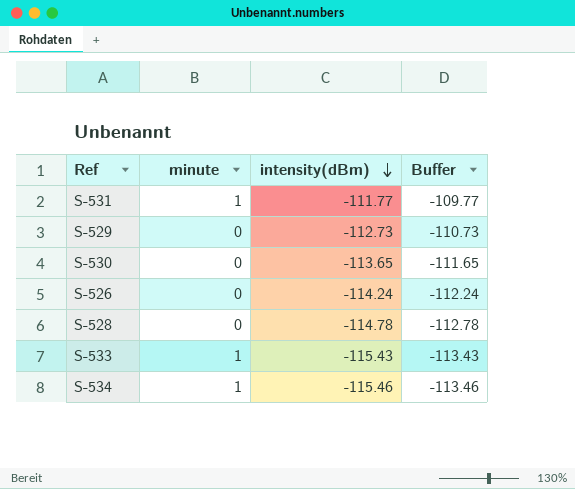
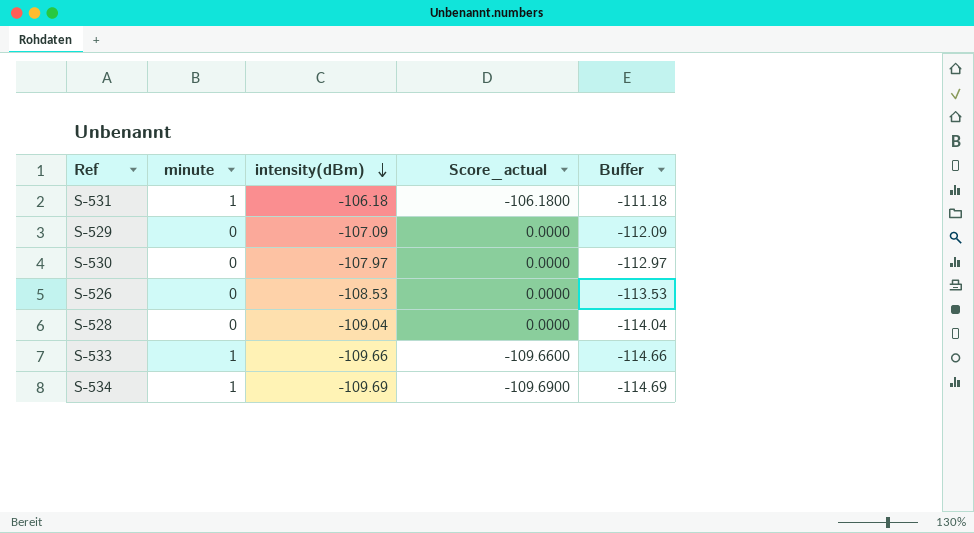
column Score_actual | formula: none -> [minute] * [intensity(dBm)]
column Buffer | formula: [intensity(dBm)] + 2 -> [intensity(dBm)] - 5
S-531 | intensity(dBm): -111.77 -> -106.18
S-529 | intensity(dBm): -112.73 -> -107.09
S-530 | intensity(dBm): -113.65 -> -107.97
S-526 | intensity(dBm): -114.24 -> -108.53
S-528 | intensity(dBm): -114.78 -> -109.04
S-533 | intensity(dBm): -115.43 -> -109.66
S-534 | intensity(dBm): -115.46 -> -109.69

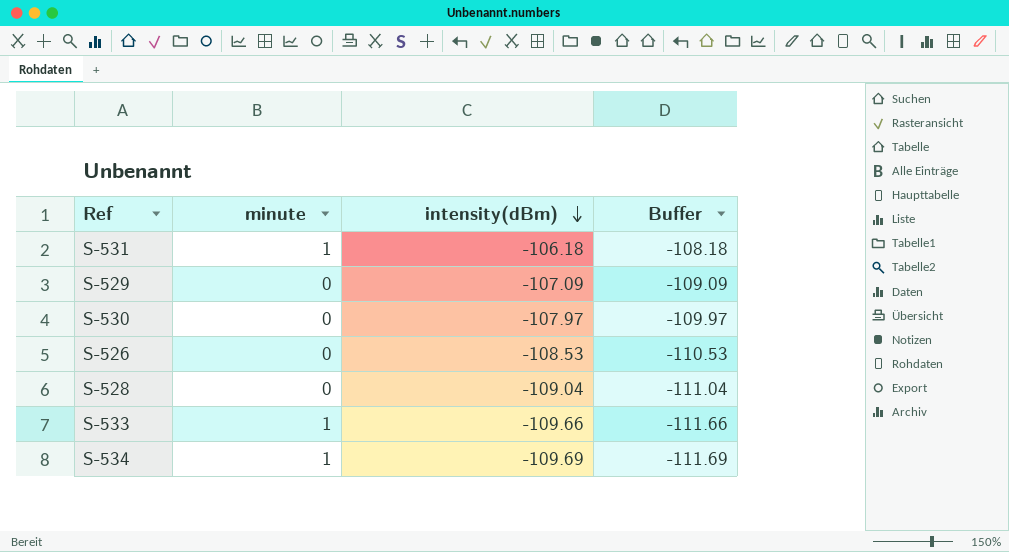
column Score_actual | formula: [minute] * [intensity(dBm)] -> none
column Buffer | formula: [intensity(dBm)] - 5 -> [intensity(dBm)] - 2

